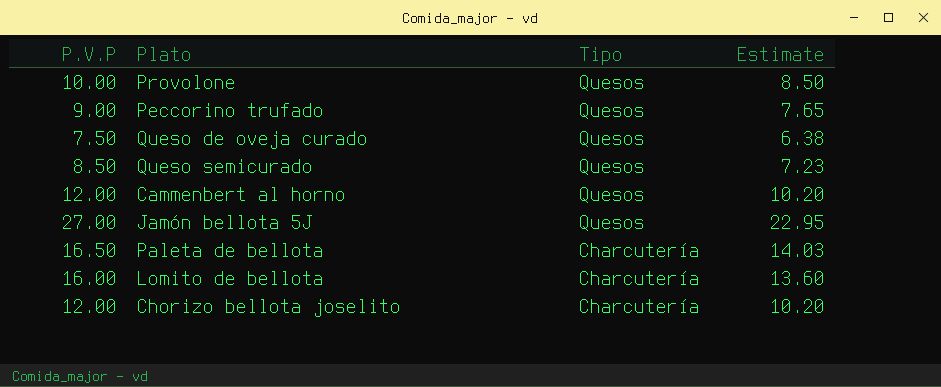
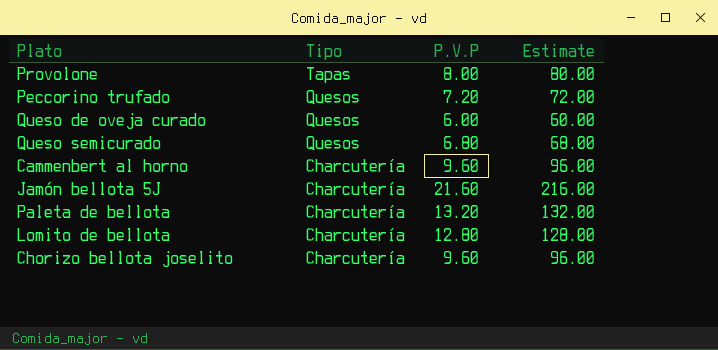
column P.V.P | position: 1 -> 3
column Estimate | formula: [P.V.P] * 0.85 -> [P.V.P] * 10
Provolone | Tipo: Quesos -> Tapas
Provolone | P.V.P: 10.00 -> 8.00
Peccorino trufado | P.V.P: 9.00 -> 7.20
Queso de oveja curado | P.V.P: 7.50 -> 6.00
Queso semicurado | P.V.P: 8.50 -> 6.80
Cammenbert al horno | Tipo: Quesos -> Charcutería
Cammenbert al horno | P.V.P: 12.00 -> 9.60
Jamón bellota 5J | Tipo: Quesos -> Charcutería
Jamón bellota 5J | P.V.P: 27.00 -> 21.60
Paleta de bellota | P.V.P: 16.50 -> 13.20
Lomito de bellota | P.V.P: 16.00 -> 12.80
Chorizo bellota joselito | P.V.P: 12.00 -> 9.60

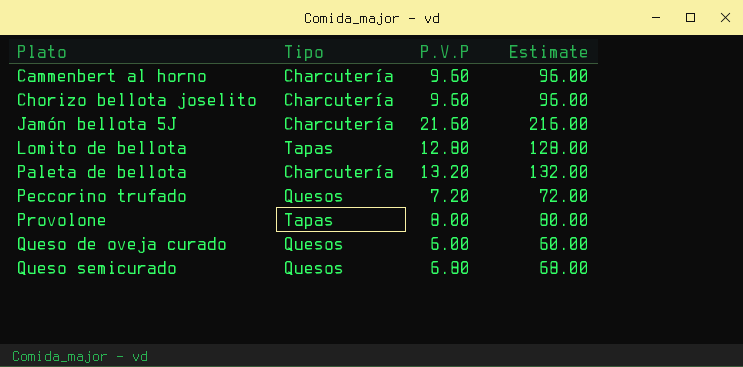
row order: Tipo descending -> Plato ascending
Lomito de bellota | Tipo: Charcutería -> Tapas

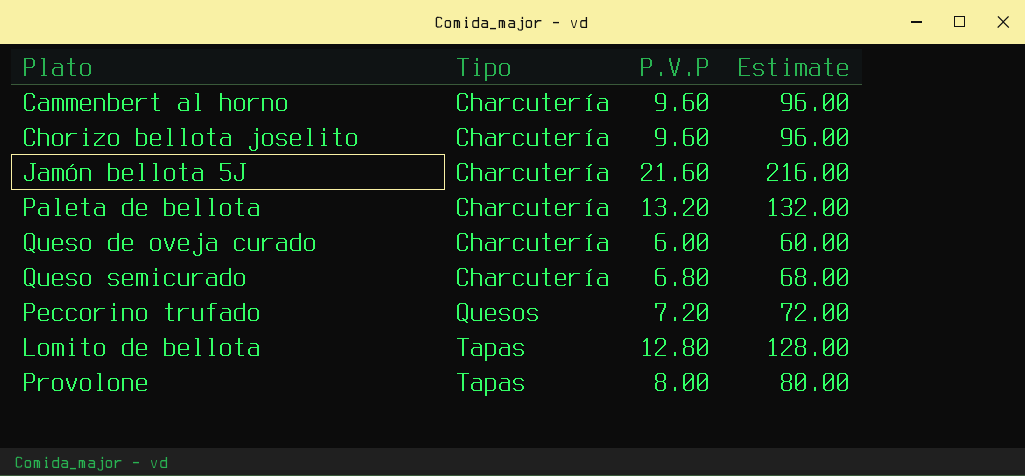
row order: Plato ascending -> Tipo ascending
Queso de oveja curado | Tipo: Quesos -> Charcutería
Queso semicurado | Tipo: Quesos -> Charcutería

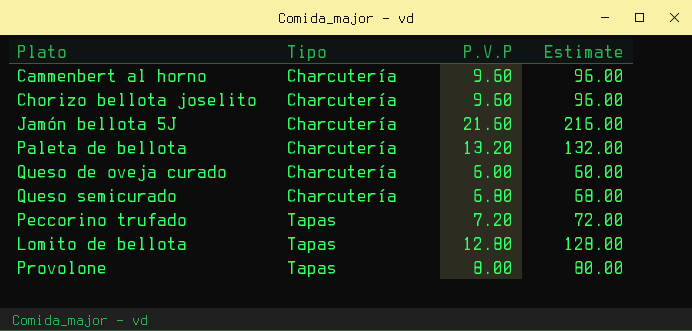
Peccorino trufado | Tipo: Quesos -> Tapas

